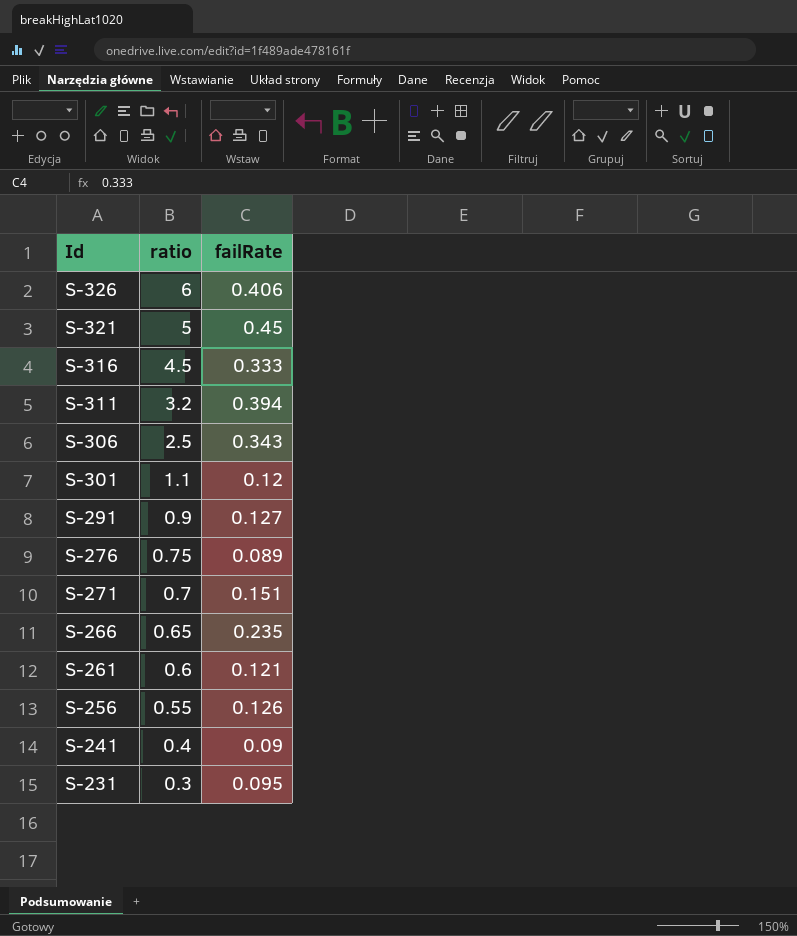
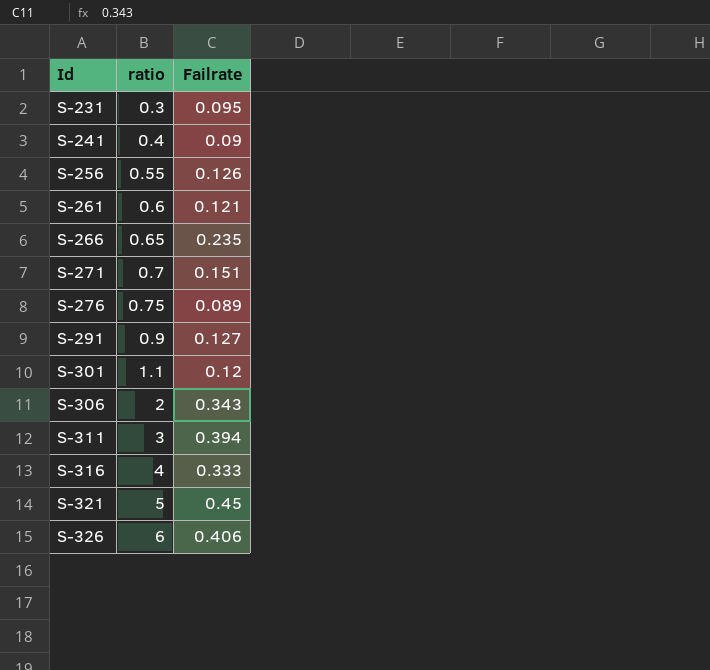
row order: Id descending -> Id ascending
column name: failRate -> Failrate
S-306 | ratio: 2.5 -> 2
S-311 | ratio: 3.2 -> 3
S-316 | ratio: 4.5 -> 4

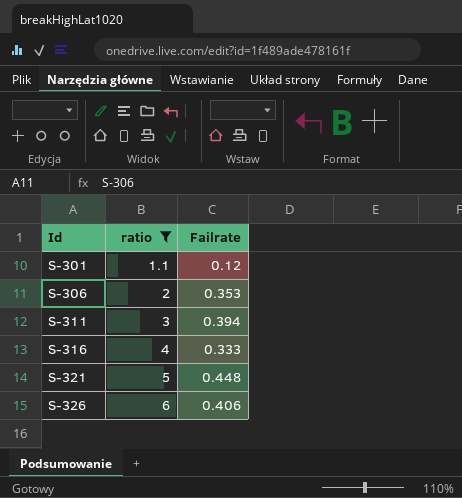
filter: none -> ratio >= 1.1
S-306 | Failrate: 0.343 -> 0.353
S-321 | Failrate: 0.45 -> 0.448

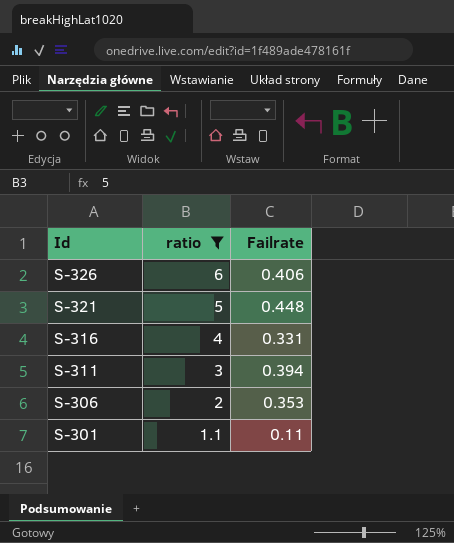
row order: Id ascending -> Id descending
S-316 | Failrate: 0.333 -> 0.331
S-301 | Failrate: 0.12 -> 0.11

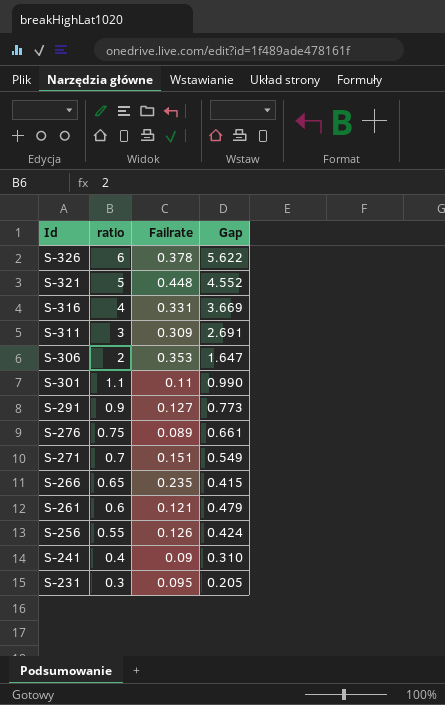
filter: ratio >= 1.1 -> none
column Gap | formula: none -> [ratio] - [Failrate]
S-326 | Failrate: 0.406 -> 0.378
S-311 | Failrate: 0.394 -> 0.309

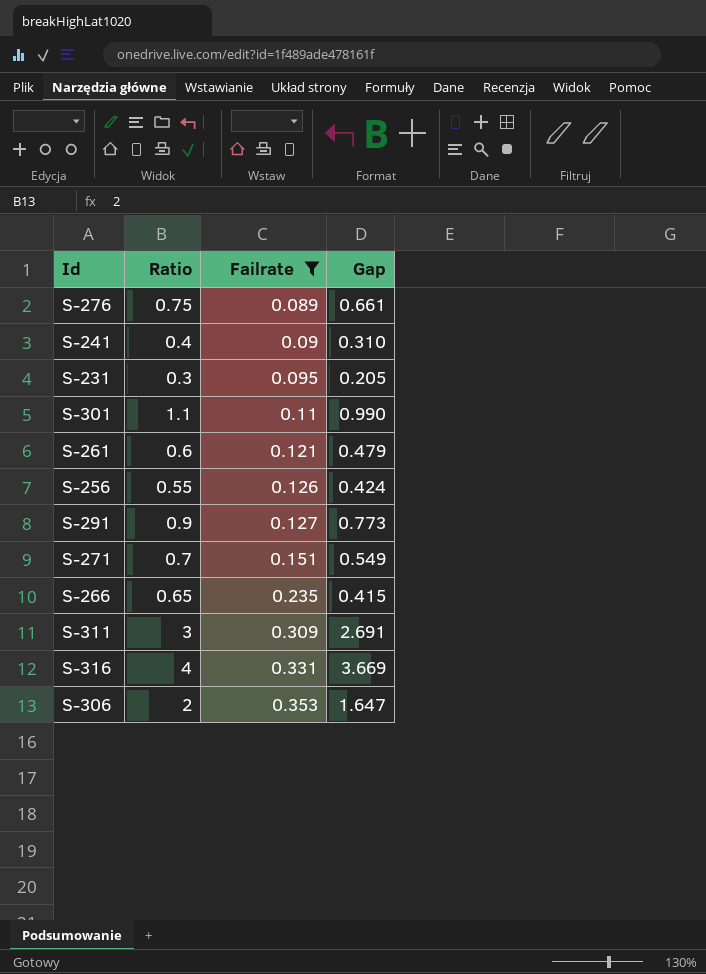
filter: none -> Failrate <= 0.353
row order: Id descending -> Failrate ascending
column name: ratio -> Ratio

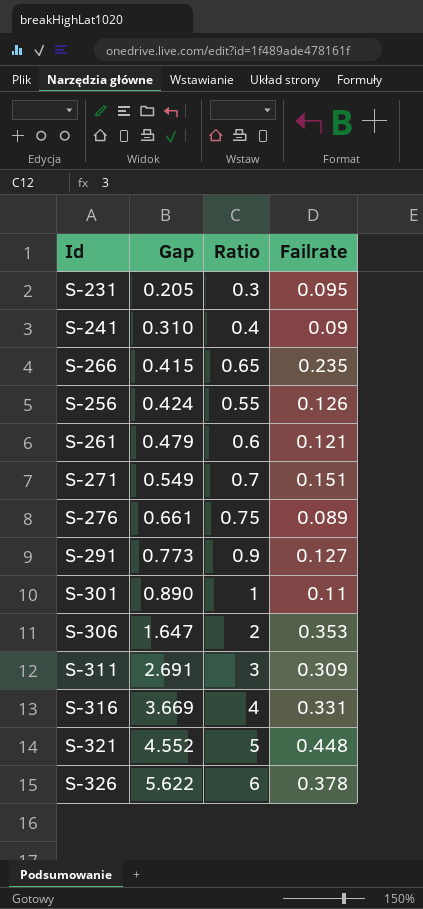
filter: Failrate <= 0.353 -> none
row order: Failrate ascending -> Gap ascending
column Gap | position: 4 -> 2
S-301 | Gap: 0.990 -> 0.890
S-301 | Ratio: 1.1 -> 1

